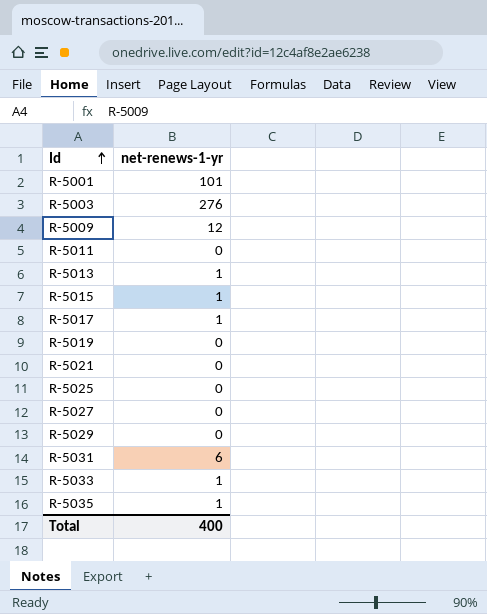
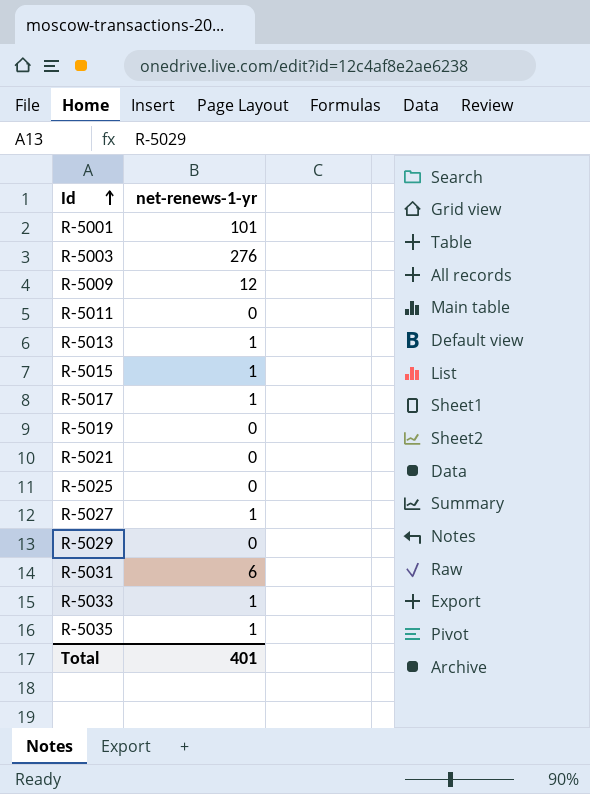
R-5027 | net-renews-1-yr: 0 -> 1
Total | net-renews-1-yr: 400 -> 401

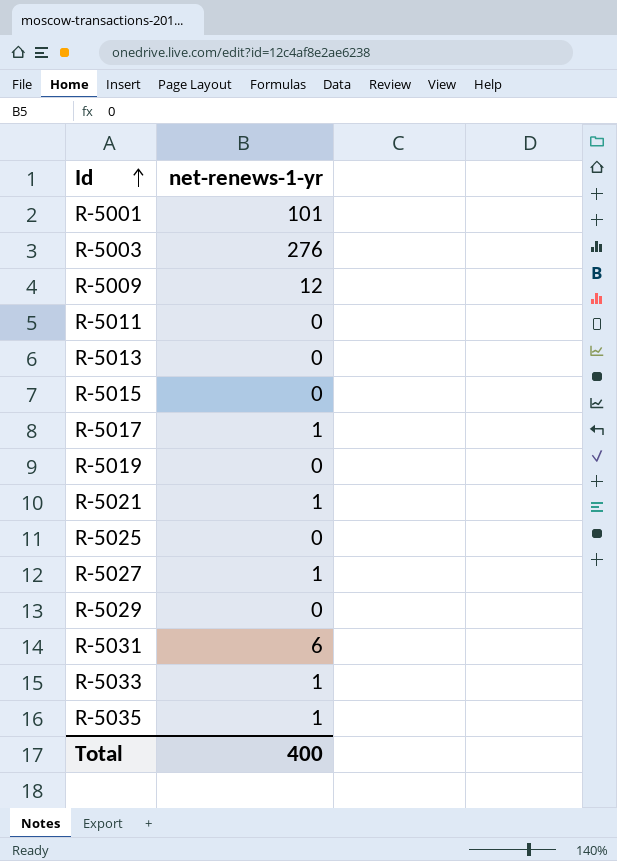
R-5013 | net-renews-1-yr: 1 -> 0
R-5015 | net-renews-1-yr: 1 -> 0
R-5021 | net-renews-1-yr: 0 -> 1
Total | net-renews-1-yr: 401 -> 400

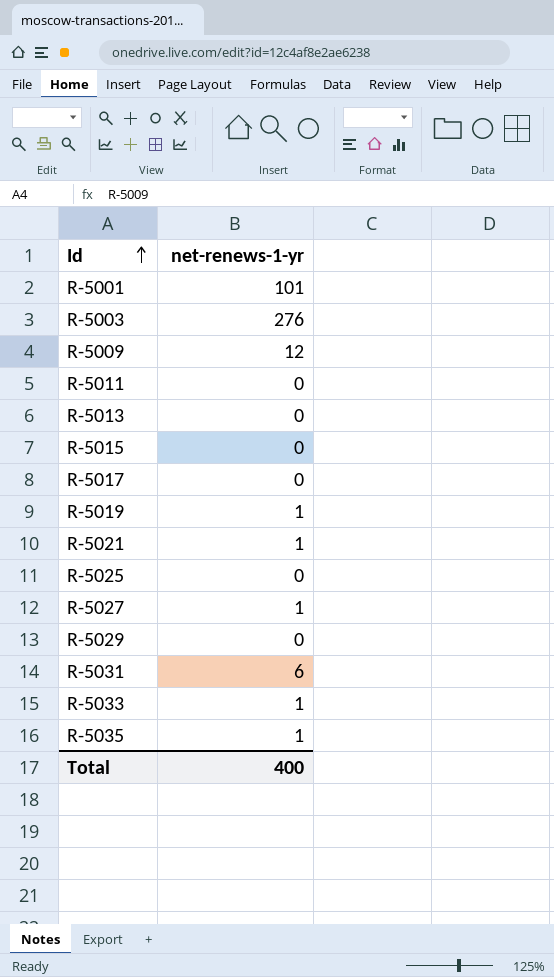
R-5017 | net-renews-1-yr: 1 -> 0
R-5019 | net-renews-1-yr: 0 -> 1

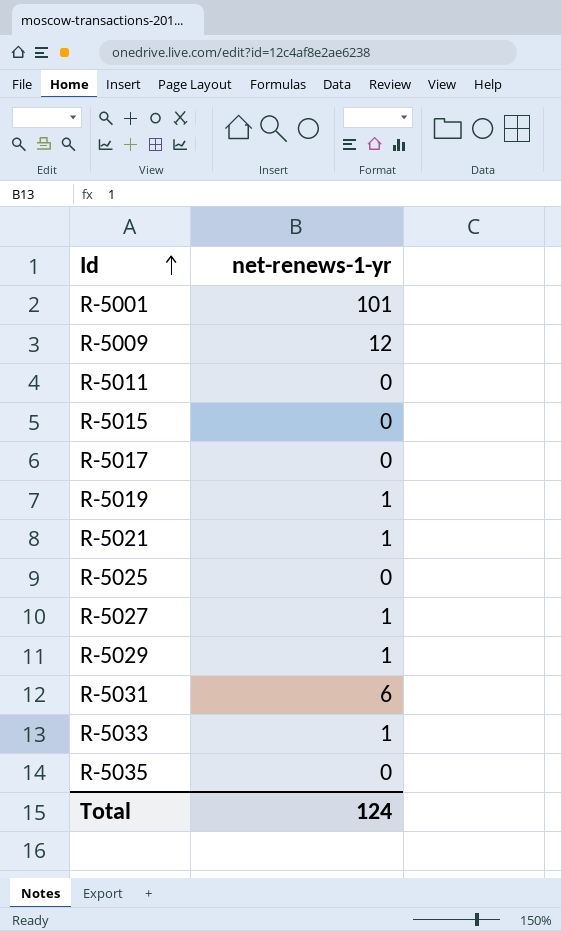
row R-5003: 276 -> none
row R-5013: 0 -> none
R-5029 | net-renews-1-yr: 0 -> 1
R-5035 | net-renews-1-yr: 1 -> 0
Total | net-renews-1-yr: 400 -> 124

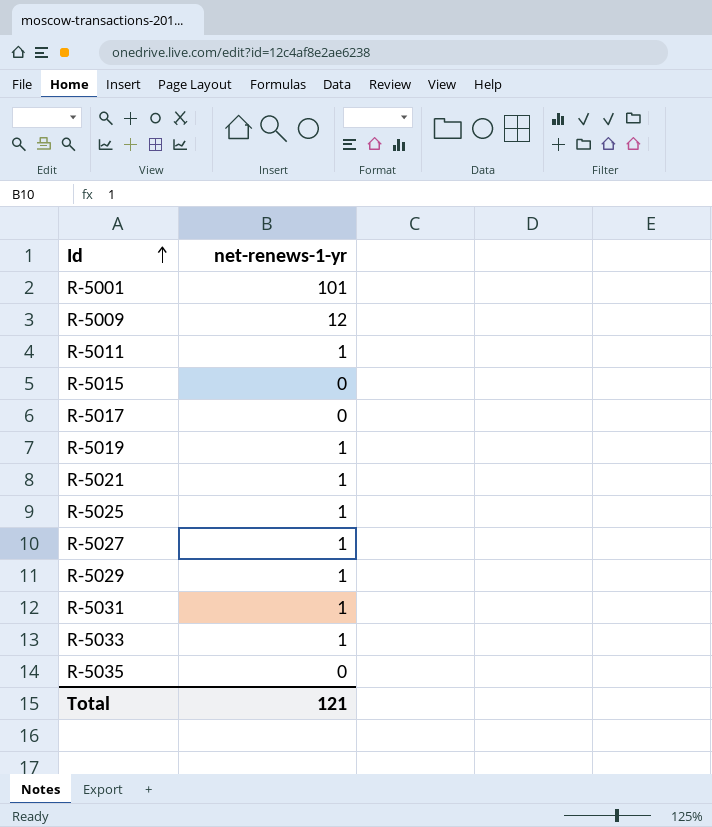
R-5011 | net-renews-1-yr: 0 -> 1
R-5025 | net-renews-1-yr: 0 -> 1
R-5031 | net-renews-1-yr: 6 -> 1
Total | net-renews-1-yr: 124 -> 121

